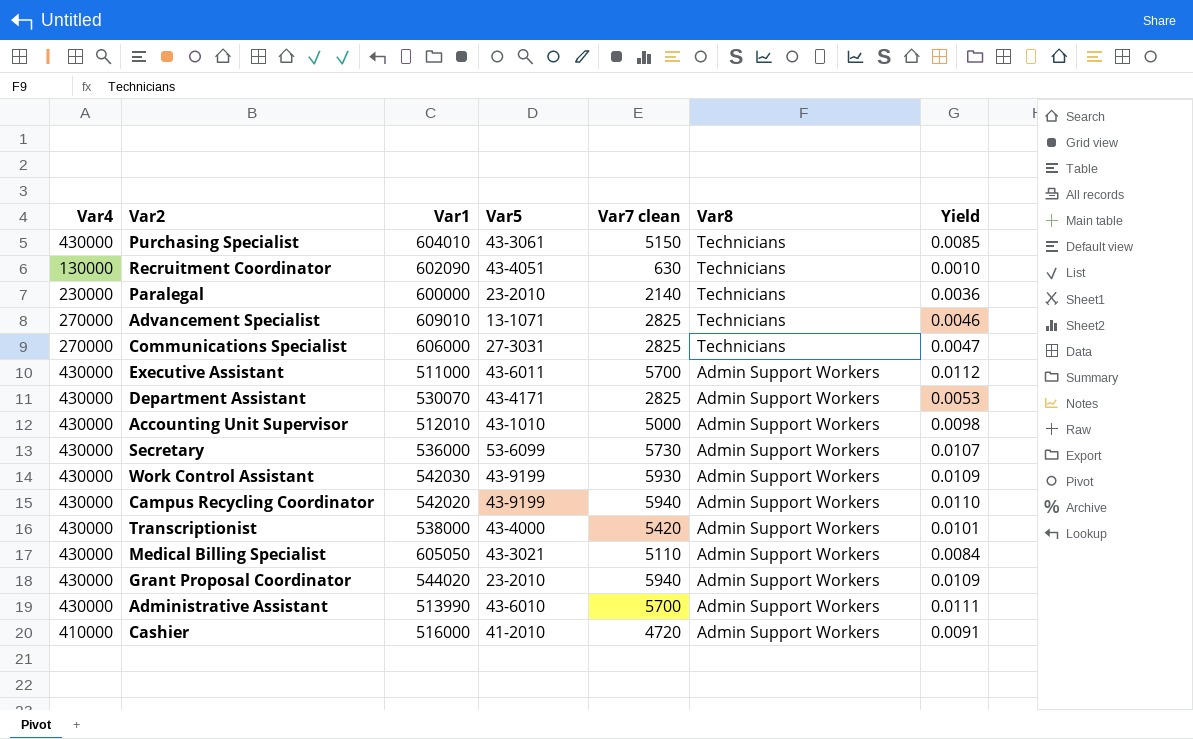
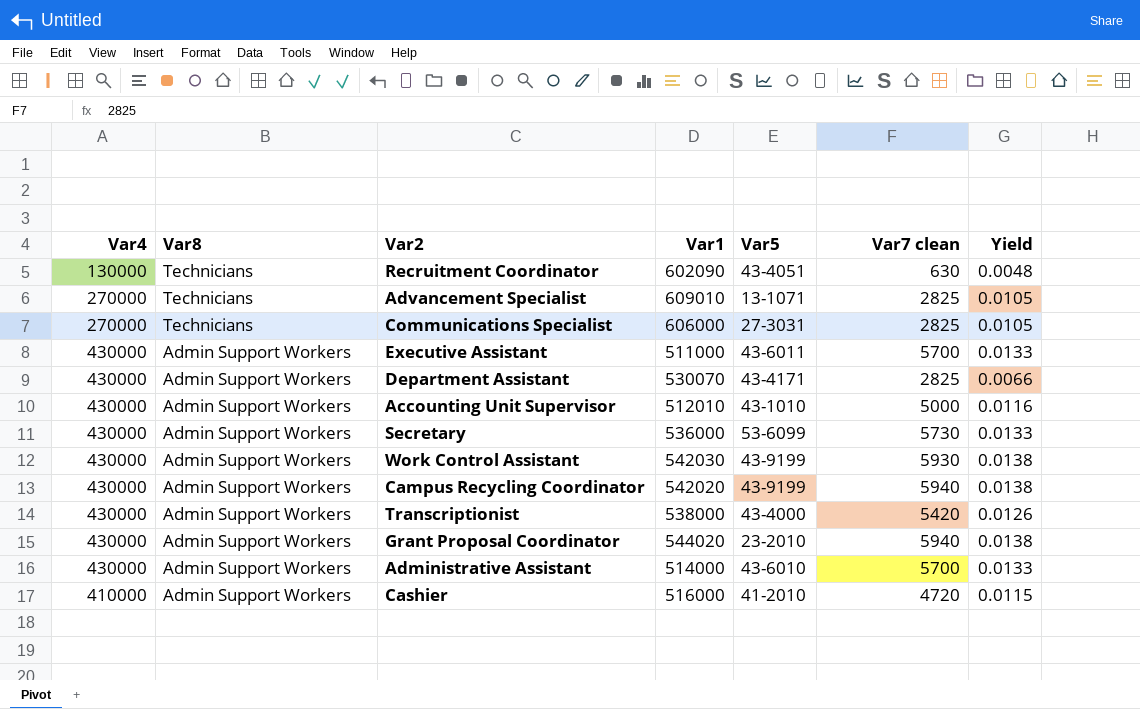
column Var8 | position: 6 -> 2
column Yield | formula: [Var7 clean] / [Var1] -> [Var7 clean] / [Var4]
row Purchasing Specialist: 430000 | 604010 | 43-3061 | 5150 | Technicians | 0.0085 -> none
row Paralegal: 230000 | 600000 | 23-2010 | 2140 | Technicians | 0.0036 -> none
row Medical Billing Specialist: 430000 | 605050 | 43-3021 | 5110 | Admin Support Workers | 0.0084 -> none
Administrative Assistant | Var1: 513990 -> 514000

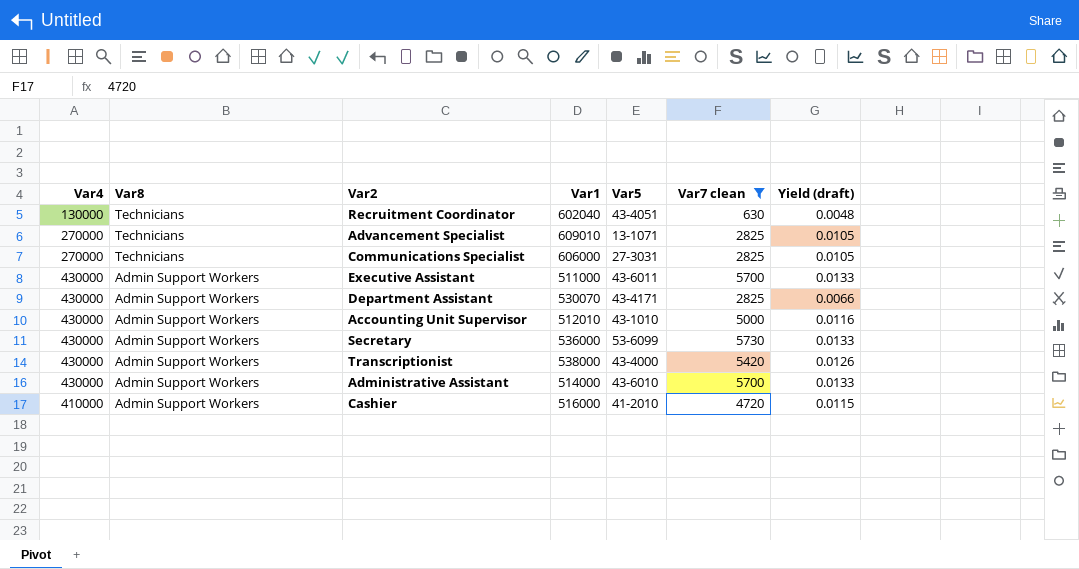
filter: none -> Var7 clean <= 5730
column name: Yield -> Yield (draft)
Recruitment Coordinator | Var1: 602090 -> 602040

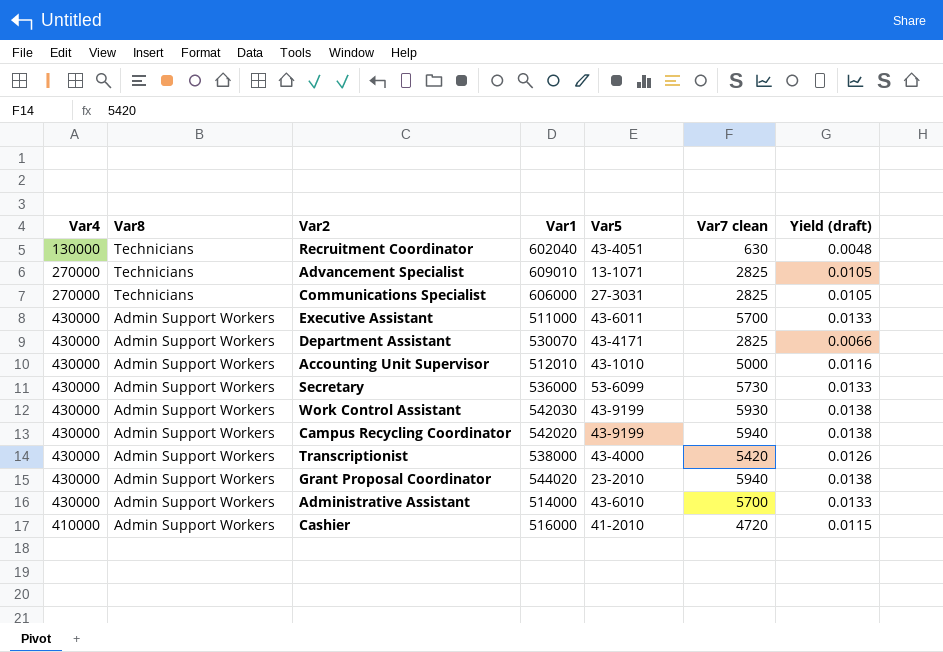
filter: Var7 clean <= 5730 -> none

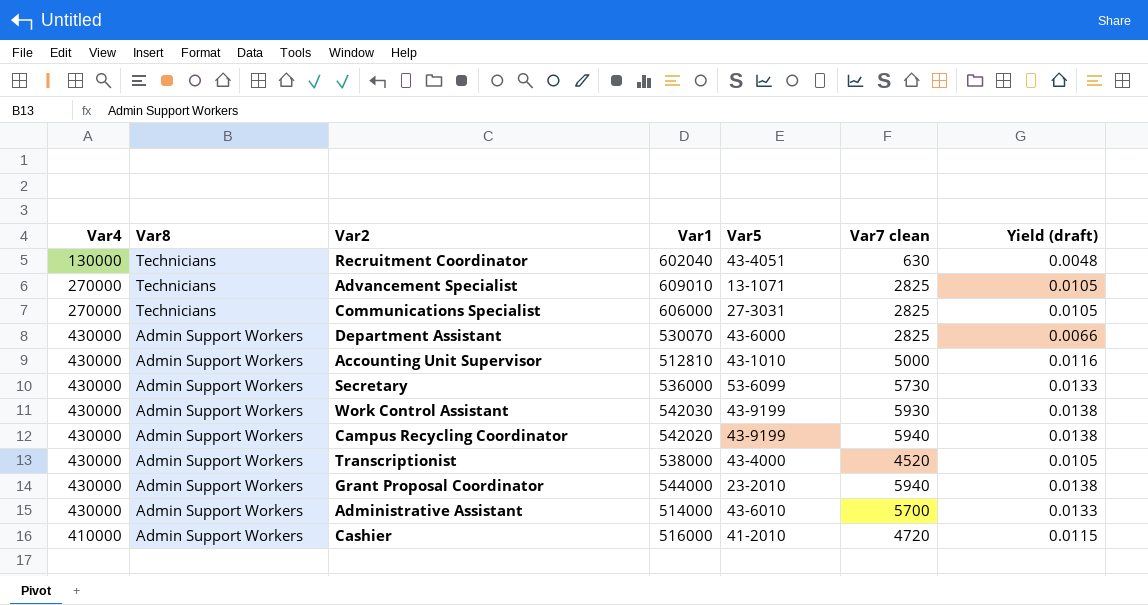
row Executive Assistant: 430000 | Admin Support Workers | 511000 | 43-6011 | 5700 | 0.0133 -> none
Department Assistant | Var5: 43-4171 -> 43-6000
Accounting Unit Supervisor | Var1: 512010 -> 512810
Transcriptionist | Var7 clean: 5420 -> 4520
Transcriptionist | Yield (draft): 0.0126 -> 0.0105
Grant Proposal Coordinator | Var1: 544020 -> 544000

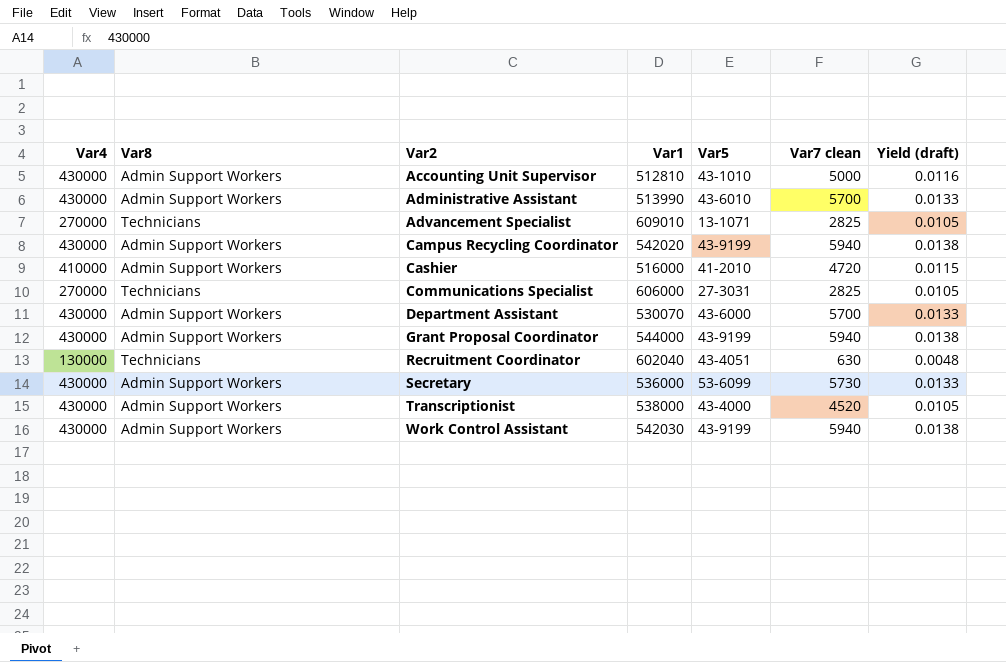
row order: Var8 descending -> Var2 ascending
Administrative Assistant | Var1: 514000 -> 513990
Department Assistant | Var7 clean: 2825 -> 5700
Department Assistant | Yield (draft): 0.0066 -> 0.0133
Grant Proposal Coordinator | Var5: 23-2010 -> 43-9199
Work Control Assistant | Var7 clean: 5930 -> 5940

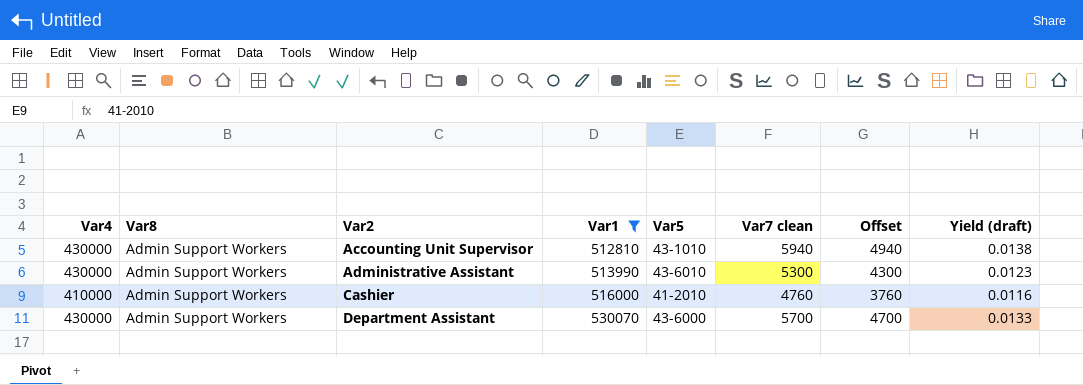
filter: none -> Var1 <= 530070
column Offset | formula: none -> [Var7 clean] - 1000
Accounting Unit Supervisor | Var7 clean: 5000 -> 5940
Accounting Unit Supervisor | Yield (draft): 0.0116 -> 0.0138
Administrative Assistant | Var7 clean: 5700 -> 5300
Administrative Assistant | Yield (draft): 0.0133 -> 0.0123
Cashier | Var7 clean: 4720 -> 4760
Cashier | Yield (draft): 0.0115 -> 0.0116

